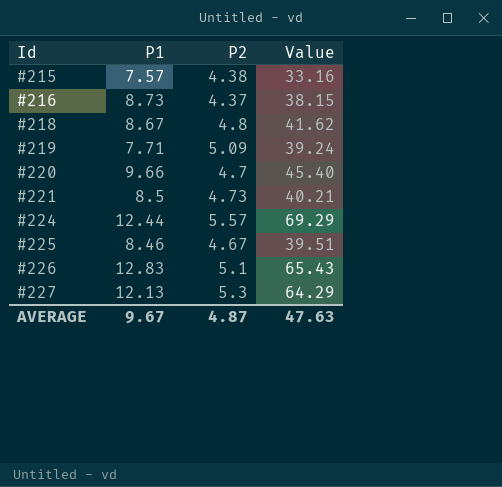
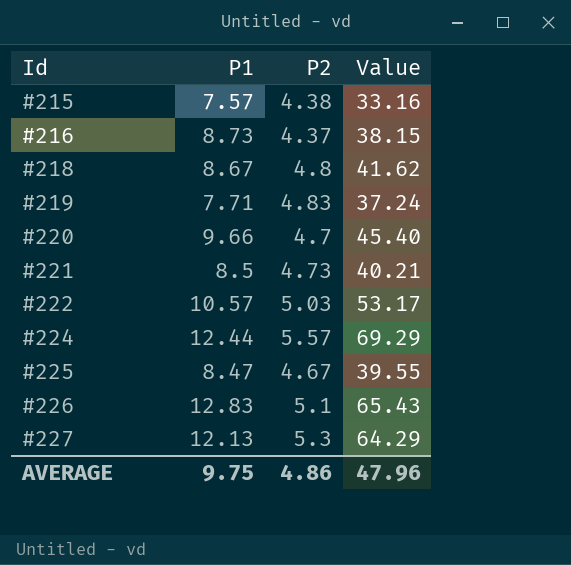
#219 | P2: 5.09 -> 4.83
#219 | Value: 39.24 -> 37.24
row #222: none -> 10.57 | 5.03 | 53.17
#225 | P1: 8.46 -> 8.47
#225 | Value: 39.51 -> 39.55
AVERAGE | P1: 9.67 -> 9.75
AVERAGE | P2: 4.87 -> 4.86
AVERAGE | Value: 47.63 -> 47.96

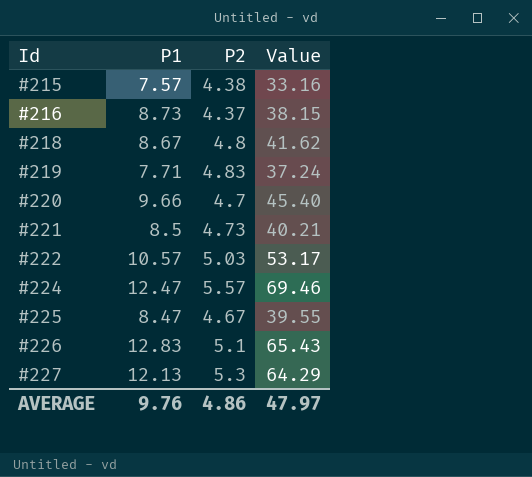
#224 | P1: 12.44 -> 12.47
#224 | Value: 69.29 -> 69.46
AVERAGE | P1: 9.75 -> 9.76
AVERAGE | Value: 47.96 -> 47.97

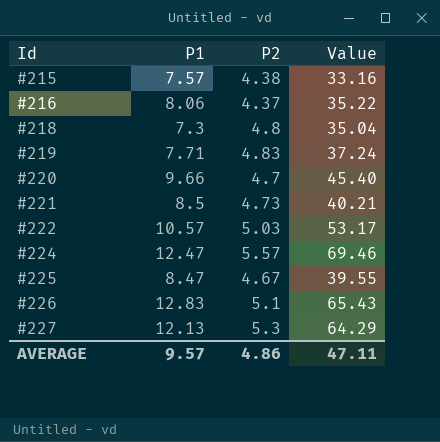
#216 | P1: 8.73 -> 8.06
#216 | Value: 38.15 -> 35.22
#218 | P1: 8.67 -> 7.3
#218 | Value: 41.62 -> 35.04
AVERAGE | P1: 9.76 -> 9.57
AVERAGE | Value: 47.97 -> 47.11

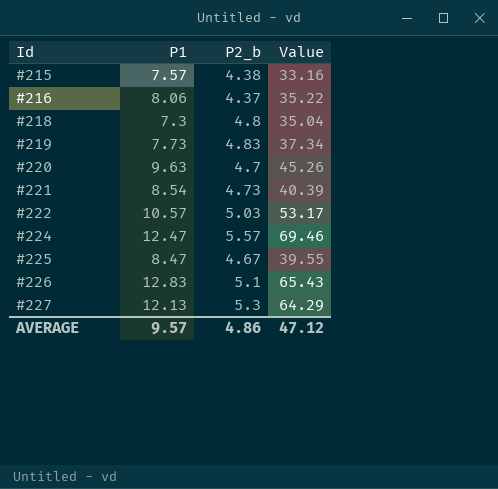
column name: P2 -> P2_b
#219 | P1: 7.71 -> 7.73
#219 | Value: 37.24 -> 37.34
#220 | P1: 9.66 -> 9.63
#220 | Value: 45.40 -> 45.26
#221 | P1: 8.5 -> 8.54
#221 | Value: 40.21 -> 40.39
AVERAGE | Value: 47.11 -> 47.12

